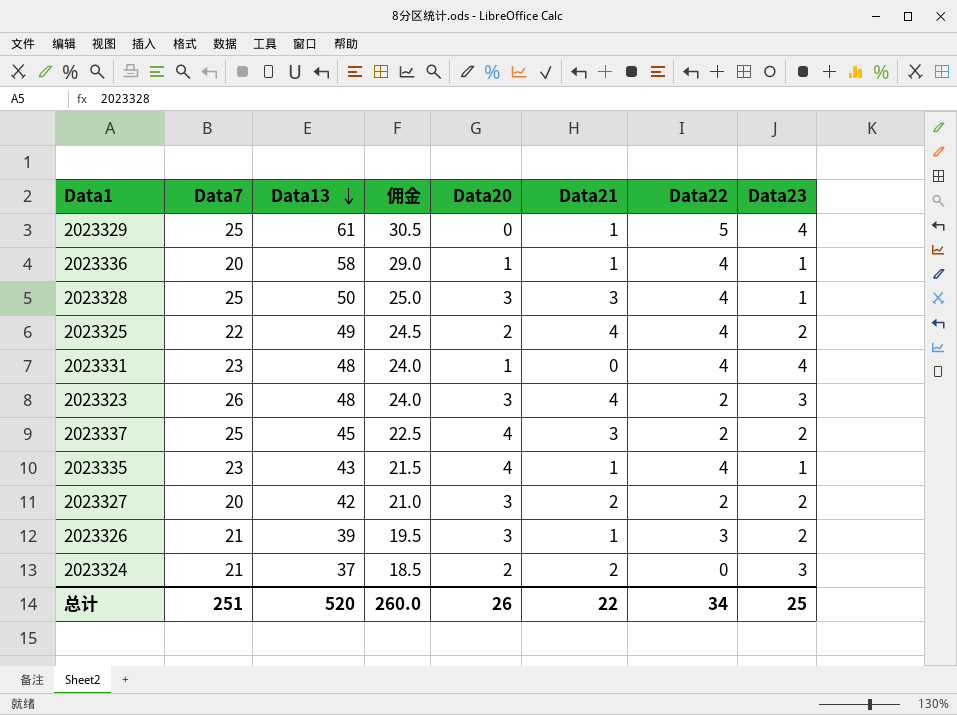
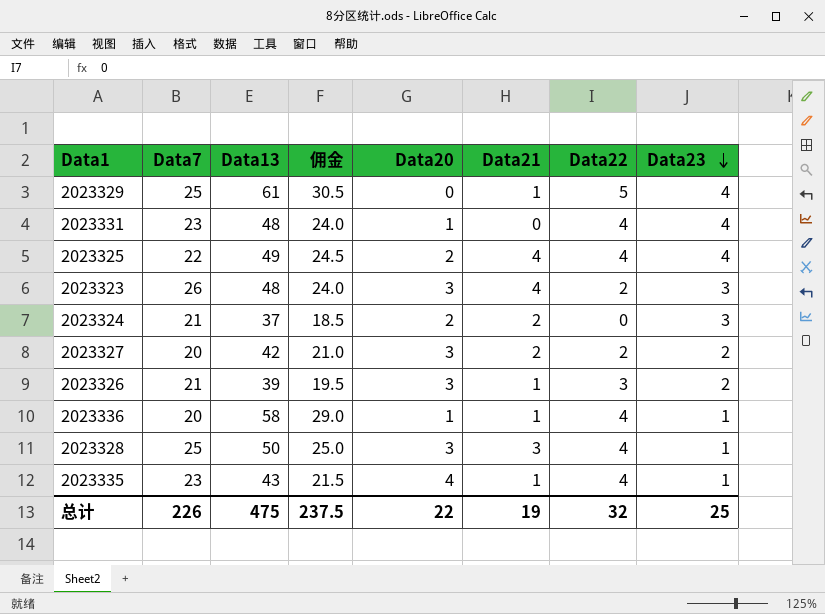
row order: Data13 descending -> Data23 descending
row 2023337: 25 | 45 | 22.5 | 4 | 3 | 2 | 2 -> none
2023325 | Data23: 2 -> 4
总计 | Data7: 251 -> 226
总计 | Data13: 520 -> 475
总计 | 佣金: 260.0 -> 237.5
总计 | Data20: 26 -> 22
总计 | Data21: 22 -> 19
总计 | Data22: 34 -> 32

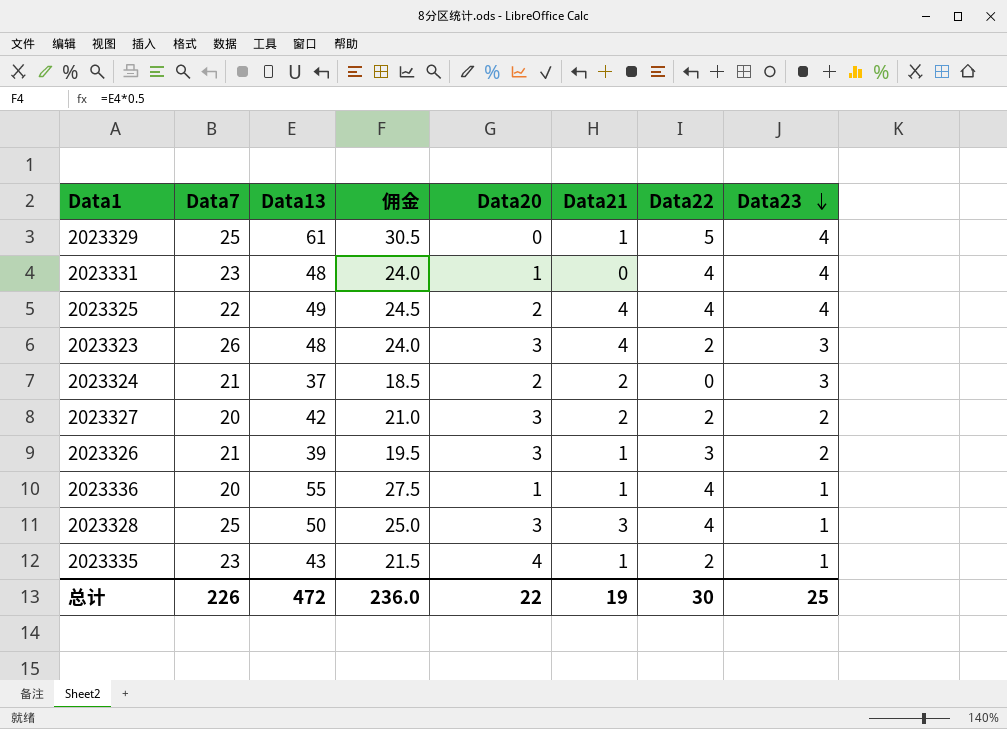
2023336 | Data13: 58 -> 55
2023336 | 佣金: 29.0 -> 27.5
2023335 | Data22: 4 -> 2
总计 | Data13: 475 -> 472
总计 | 佣金: 237.5 -> 236.0
总计 | Data22: 32 -> 30

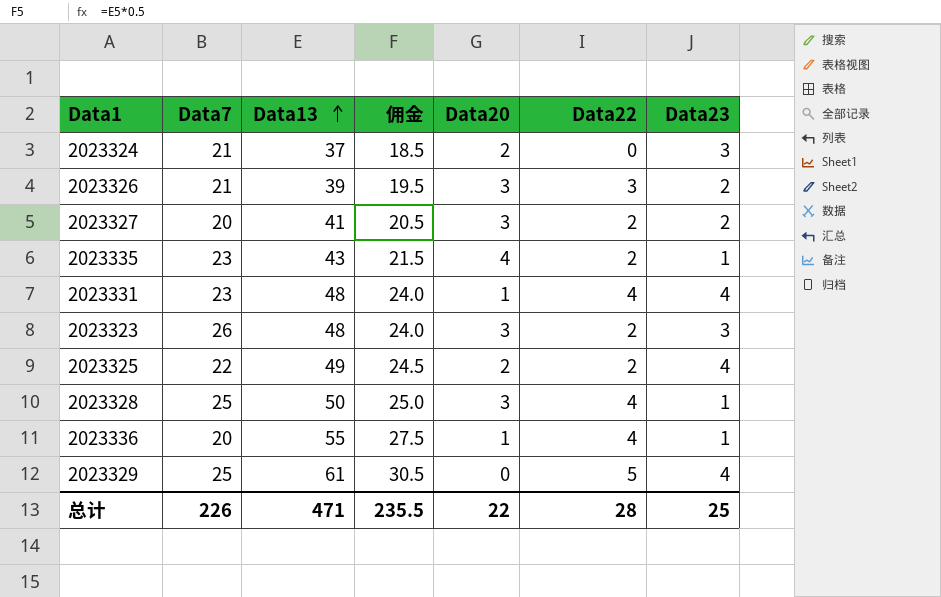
row order: Data23 descending -> Data13 ascending
column Data21 | position: 6 -> none
2023327 | Data13: 42 -> 41
2023327 | 佣金: 21.0 -> 20.5
2023325 | Data22: 4 -> 2
总计 | Data13: 472 -> 471
总计 | 佣金: 236.0 -> 235.5
总计 | Data22: 30 -> 28

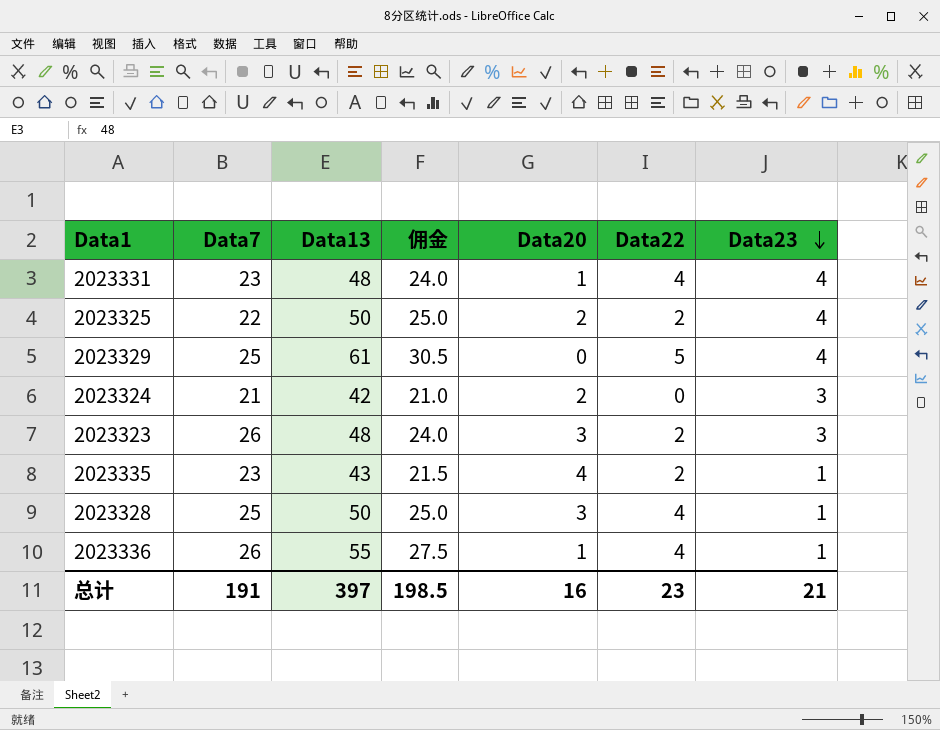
row order: Data13 ascending -> Data23 descending
row 2023326: 21 | 39 | 19.5 | 3 | 3 | 2 -> none
row 2023327: 20 | 41 | 20.5 | 3 | 2 | 2 -> none
2023325 | Data13: 49 -> 50
2023325 | 佣金: 24.5 -> 25.0
2023324 | Data13: 37 -> 42
2023324 | 佣金: 18.5 -> 21.0
2023336 | Data7: 20 -> 26
总计 | Data7: 226 -> 191
总计 | Data13: 471 -> 397
总计 | 佣金: 235.5 -> 198.5
总计 | Data20: 22 -> 16
总计 | Data22: 28 -> 23
总计 | Data23: 25 -> 21

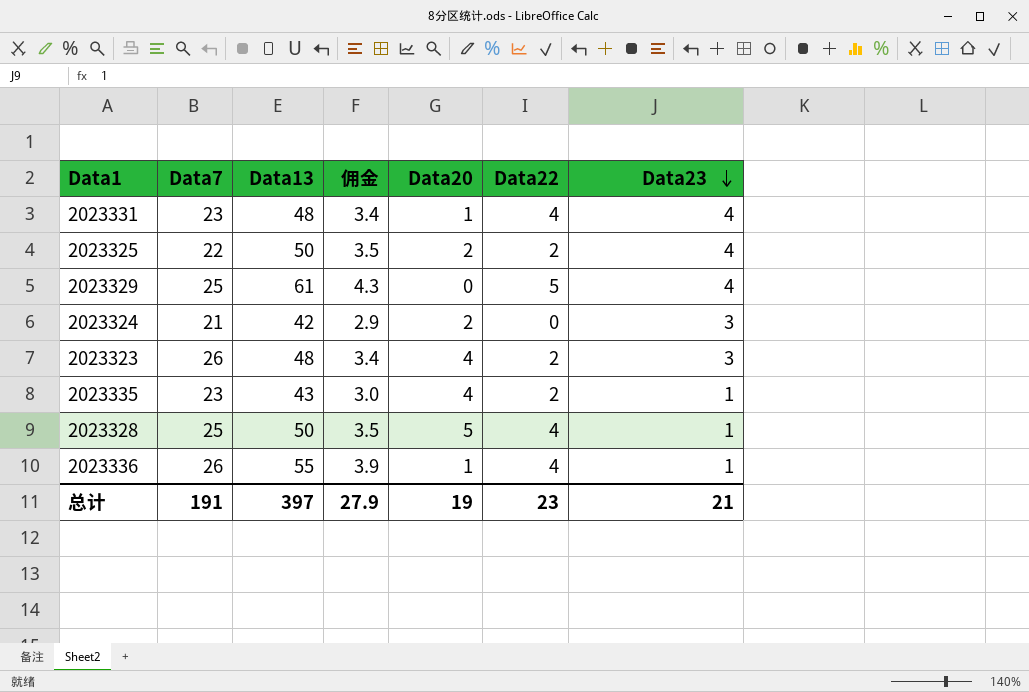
column 佣金 | formula: [Data13] * 0.5 -> [Data13] * 0.07
2023323 | Data20: 3 -> 4
2023328 | Data20: 3 -> 5
总计 | 佣金: 198.5 -> 27.9
总计 | Data20: 16 -> 19

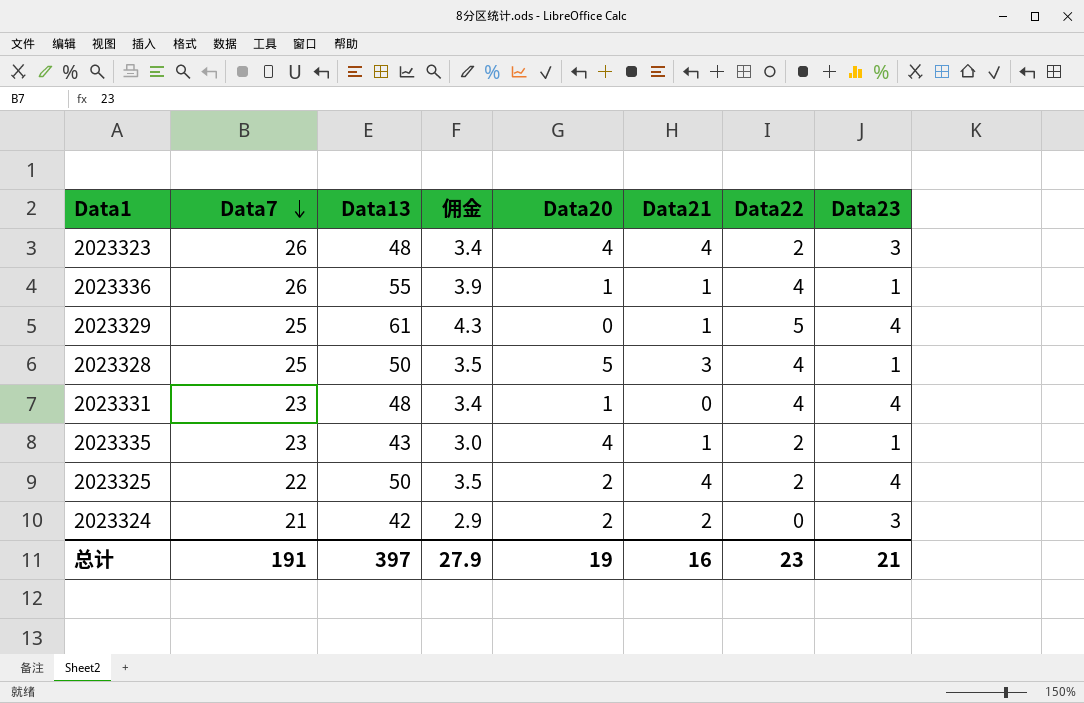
row order: Data23 descending -> Data7 descending
column Data21 | position: none -> 6

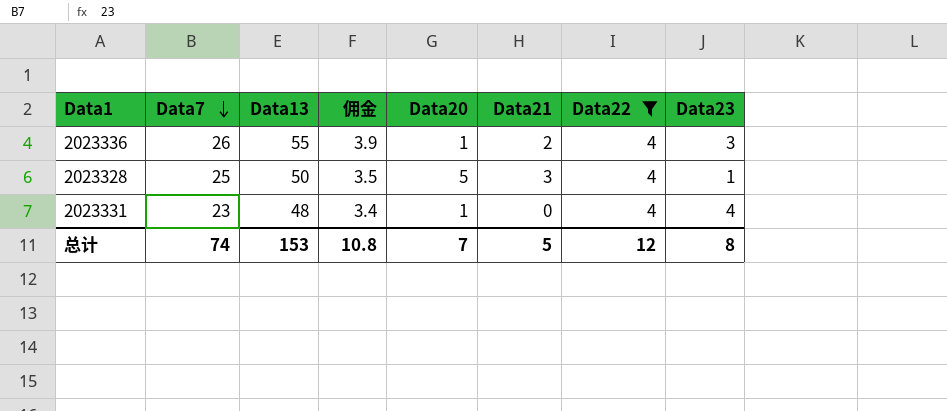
filter: none -> Data22 = 4
2023336 | Data21: 1 -> 2
2023336 | Data23: 1 -> 3
总计 | Data7: 191 -> 74
总计 | Data13: 397 -> 153
总计 | 佣金: 27.9 -> 10.8
总计 | Data20: 19 -> 7
总计 | Data21: 16 -> 5
总计 | Data22: 23 -> 12
总计 | Data23: 21 -> 8

